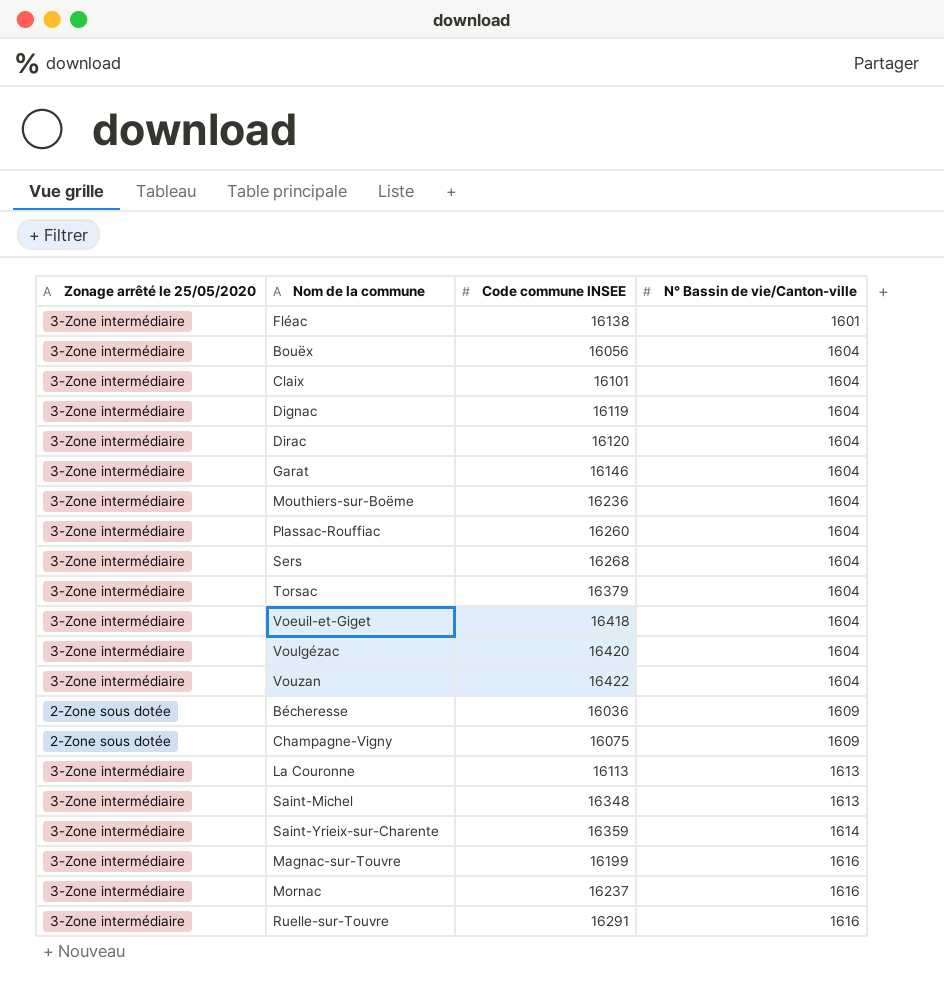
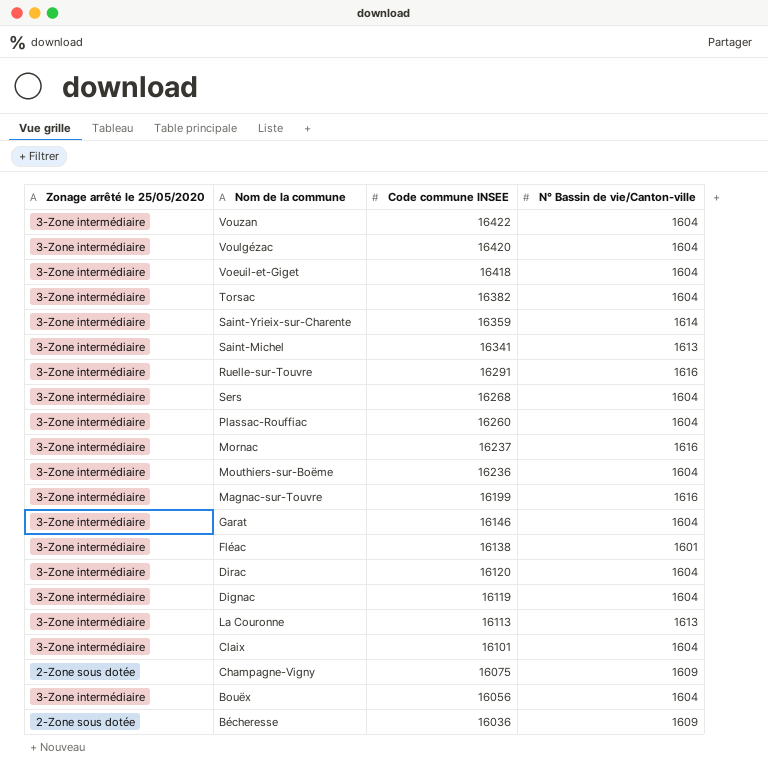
row order: N° Bassin de vie/Canton-ville ascending -> Code commune INSEE descending
Torsac | Code commune INSEE: 16379 -> 16382
Saint-Michel | Code commune INSEE: 16348 -> 16341

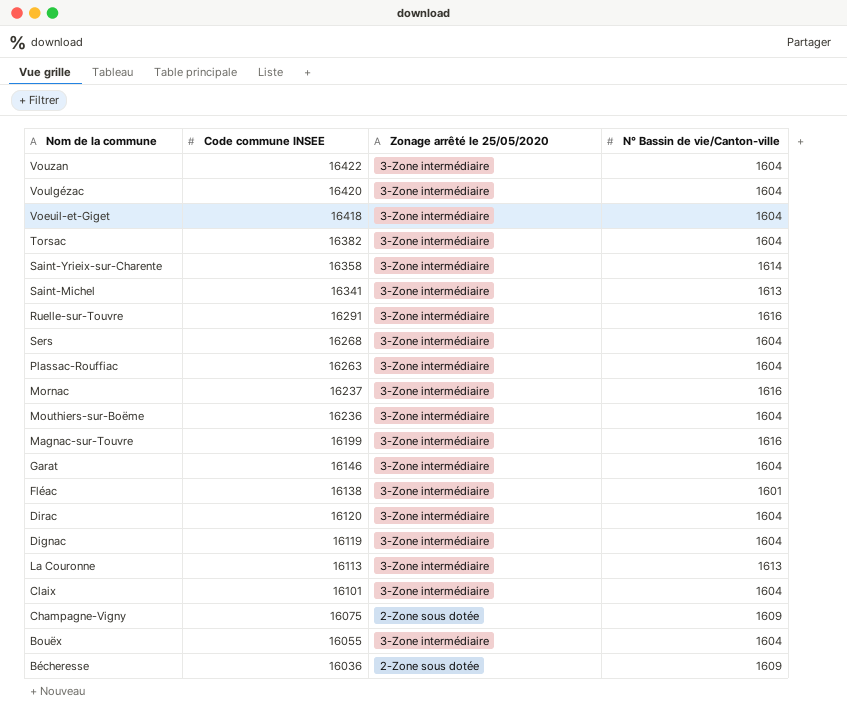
column Zonage arrêté le 25/05/2020 | position: 1 -> 3
Saint-Yrieix-sur-Charente | Code commune INSEE: 16359 -> 16358
Plassac-Rouffiac | Code commune INSEE: 16260 -> 16263
Bouëx | Code commune INSEE: 16056 -> 16055

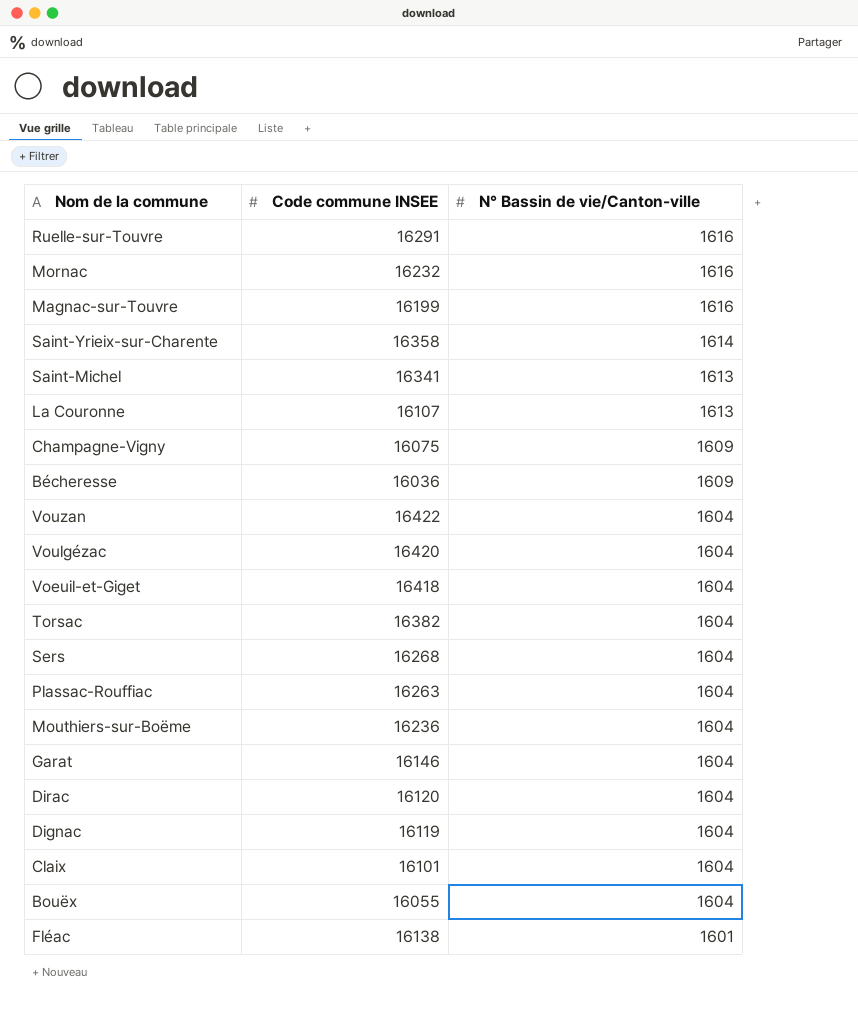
row order: Code commune INSEE descending -> N° Bassin de vie/Canton-ville descending
column Zonage arrêté le 25/05/2020 | position: 3 -> none
Mornac | Code commune INSEE: 16237 -> 16232
La Couronne | Code commune INSEE: 16113 -> 16107

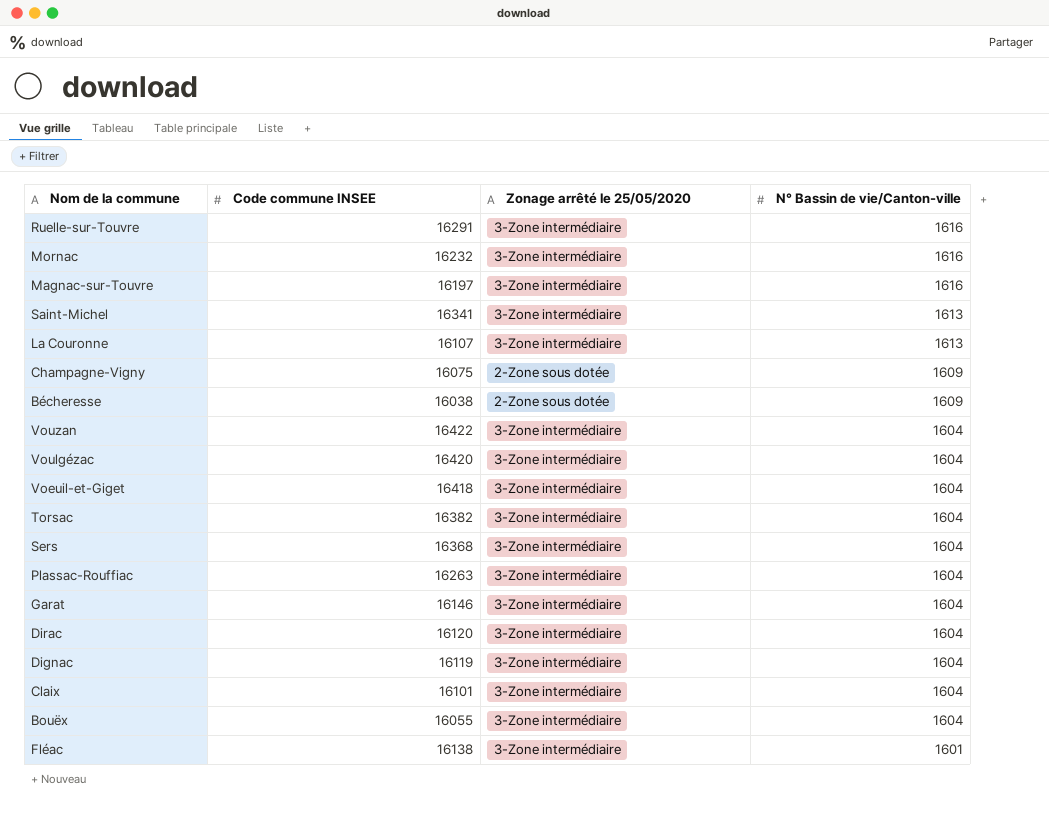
column Zonage arrêté le 25/05/2020 | position: none -> 3
row Saint-Yrieix-sur-Charente: 16358 | 1614 -> none
row Mouthiers-sur-Boëme: 16236 | 1604 -> none
Magnac-sur-Touvre | Code commune INSEE: 16199 -> 16197
Bécheresse | Code commune INSEE: 16036 -> 16038
Sers | Code commune INSEE: 16268 -> 16368

